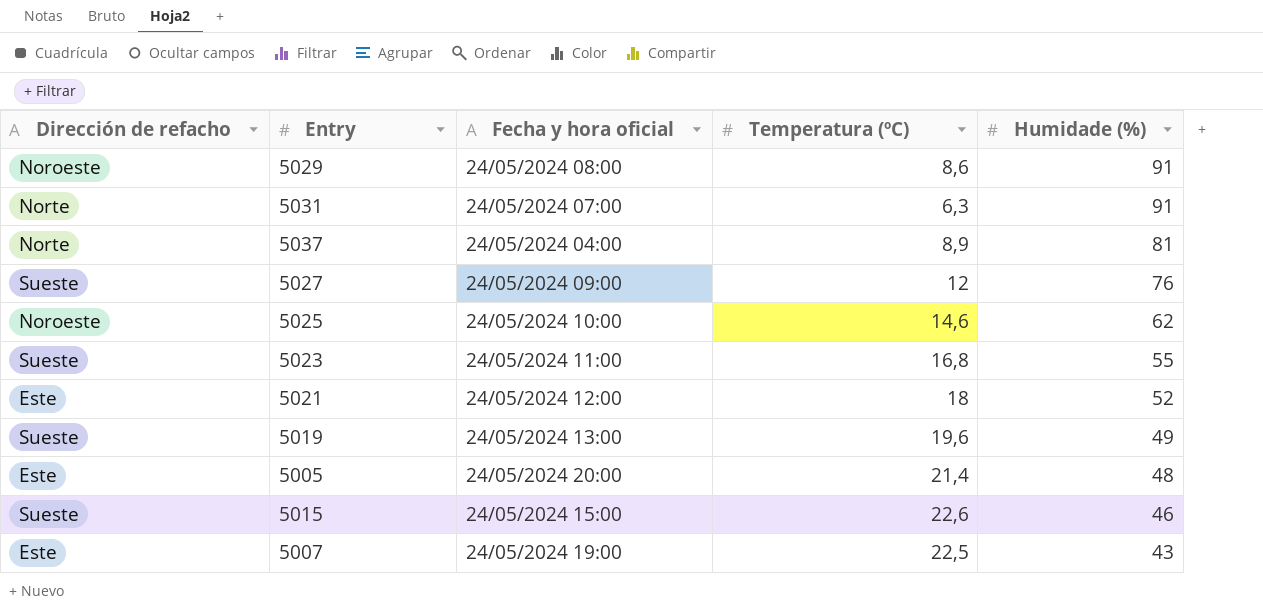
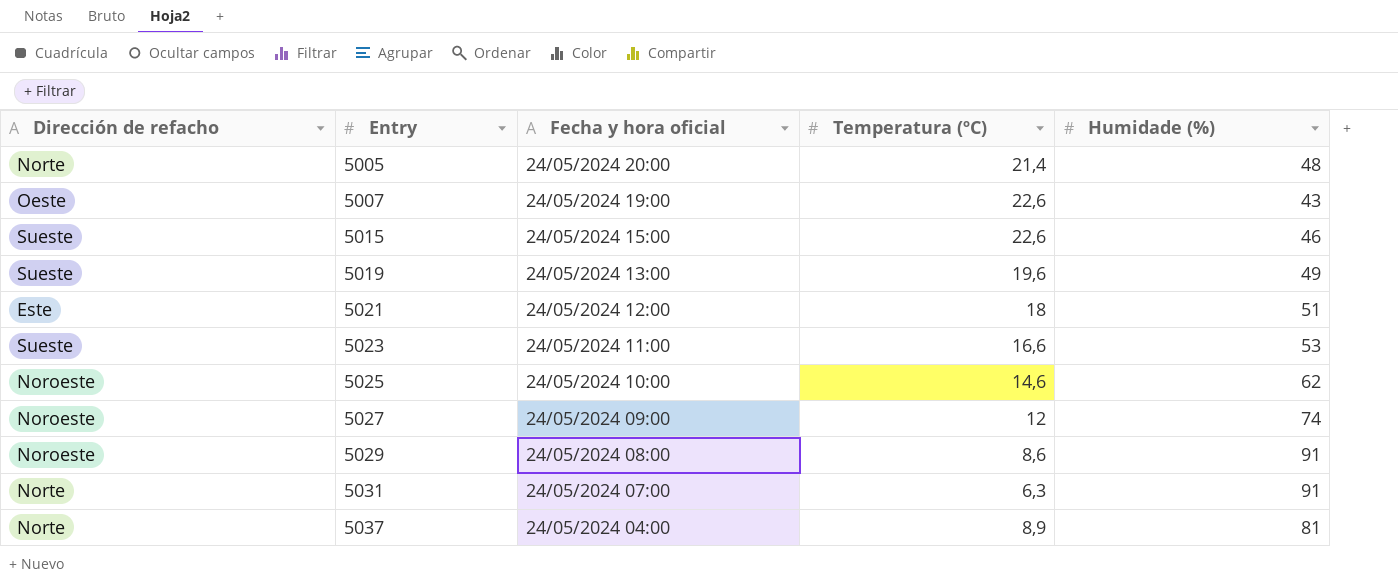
row order: Humidade (%) descending -> Entry ascending
5005 | Dirección de refacho: Este -> Norte
5007 | Dirección de refacho: Este -> Oeste
5007 | Temperatura (ºC): 22,5 -> 22,6
5021 | Humidade (%): 52 -> 51
5023 | Temperatura (ºC): 16,8 -> 16,6
5023 | Humidade (%): 55 -> 53
5027 | Dirección de refacho: Sueste -> Noroeste
5027 | Humidade (%): 76 -> 74

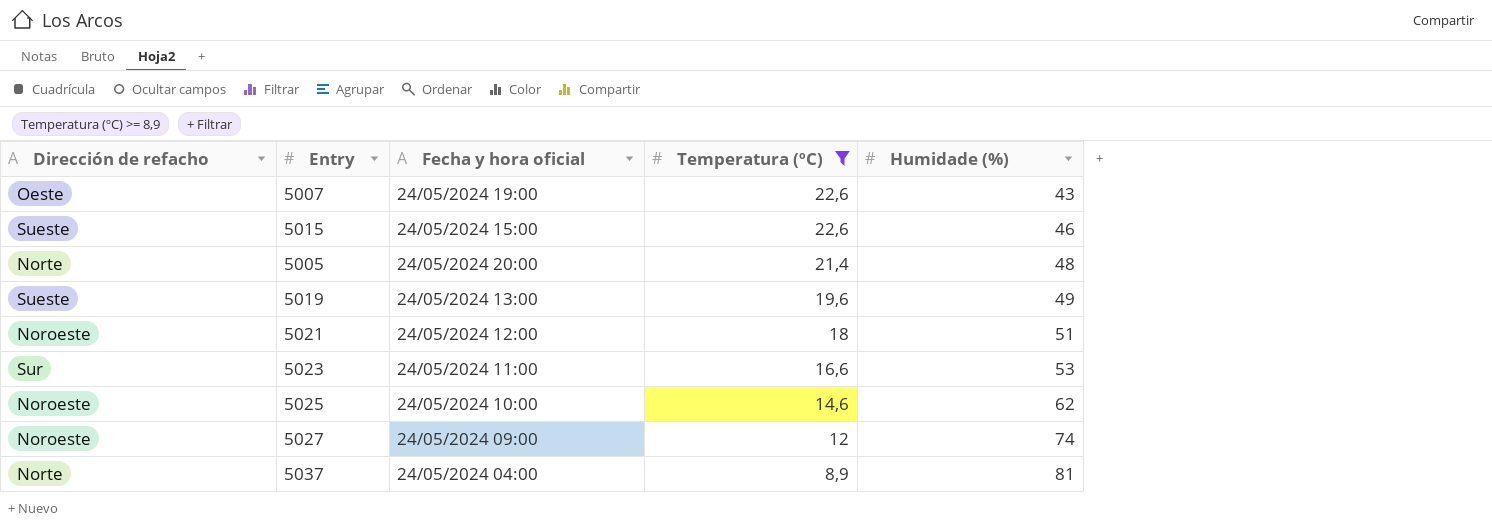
filter: none -> Temperatura (ºC) >= 8,9
row order: Entry ascending -> Temperatura (ºC) descending
5021 | Dirección de refacho: Este -> Noroeste
5023 | Dirección de refacho: Sueste -> Sur

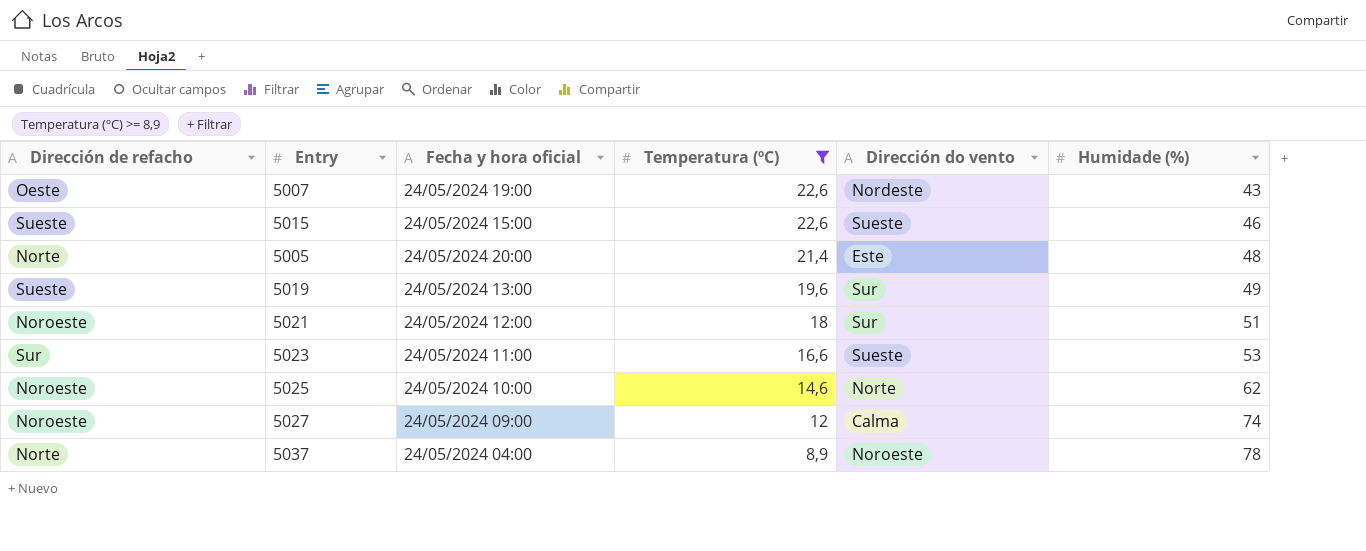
column Dirección do vento | position: none -> 5
5037 | Humidade (%): 81 -> 78

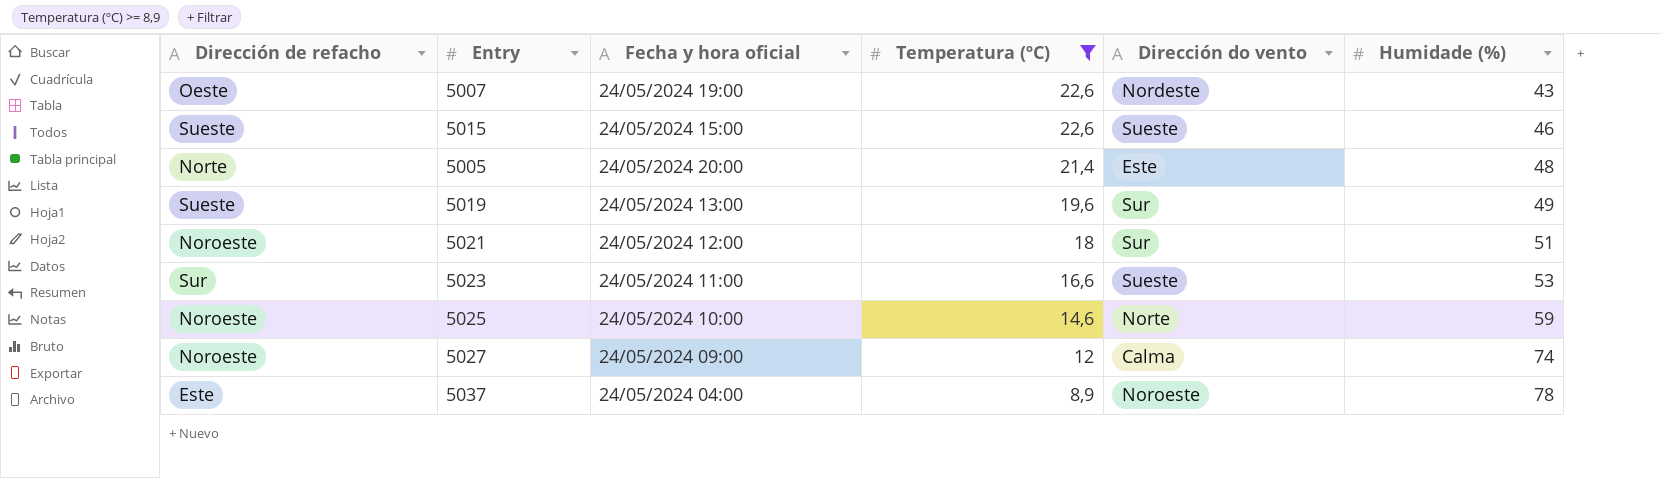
5025 | Humidade (%): 62 -> 59
5037 | Dirección de refacho: Norte -> Este

